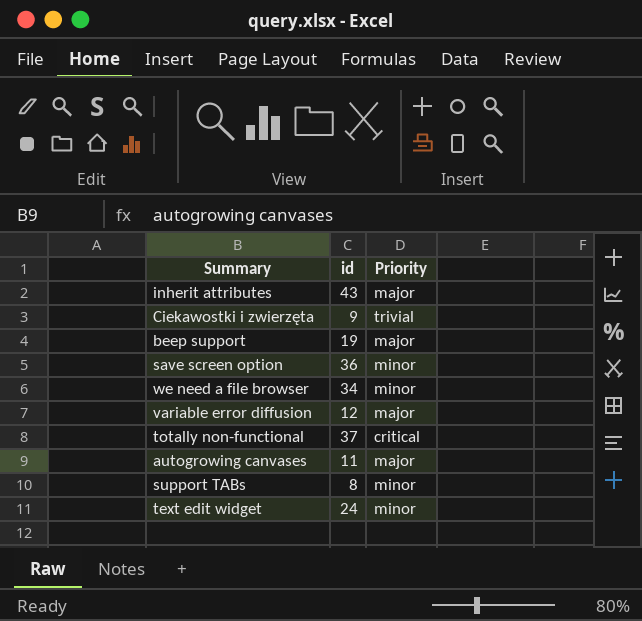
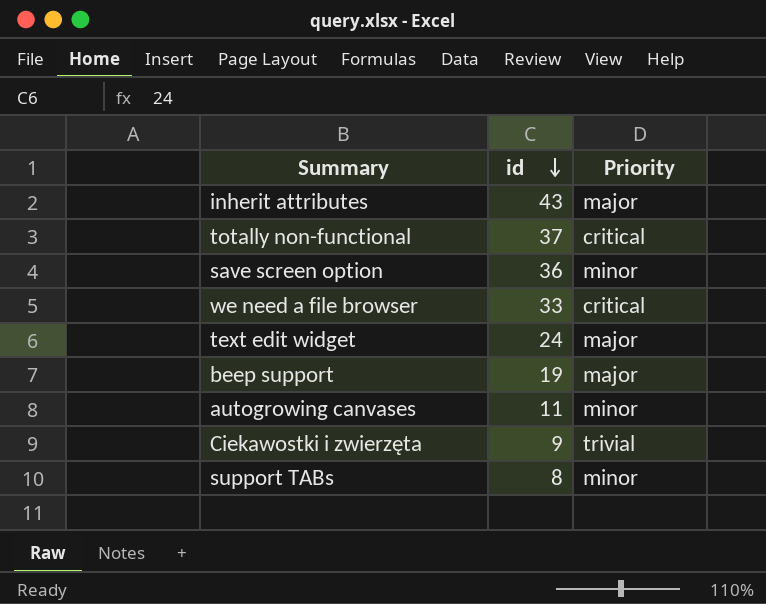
row order: none -> id descending
row variable error diffusion: 12 | major -> none
we need a file browser | id: 34 -> 33
we need a file browser | Priority: minor -> critical
text edit widget | Priority: minor -> major
autogrowing canvases | Priority: major -> minor

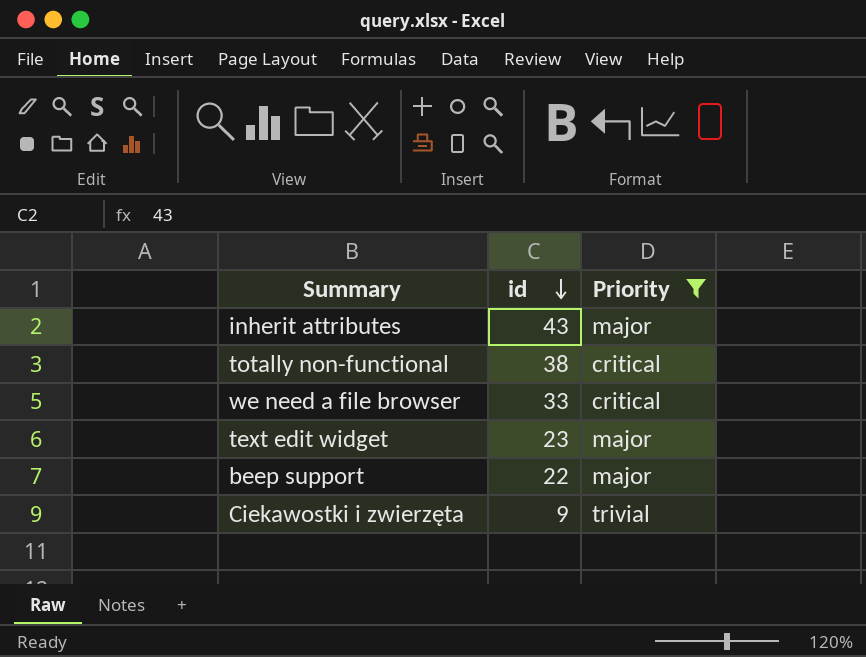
filter: none -> Priority != minor
totally non-functional | id: 37 -> 38
text edit widget | id: 24 -> 23
beep support | id: 19 -> 22

